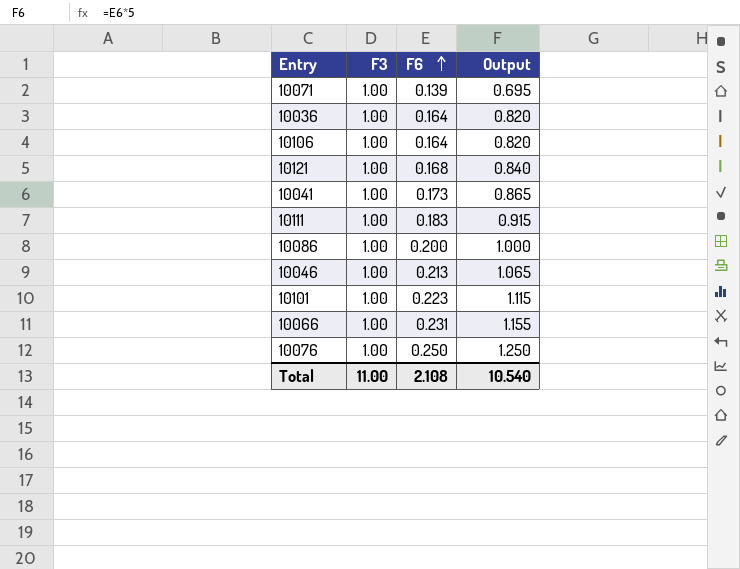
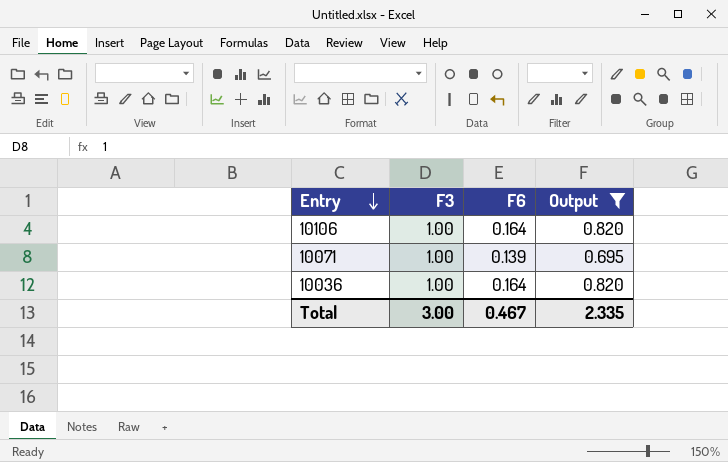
filter: none -> Output <= 0.820
row order: F6 ascending -> Entry descending
Total | F3: 11.00 -> 3.00
Total | F6: 2.108 -> 0.467
Total | Output: 10.540 -> 2.335

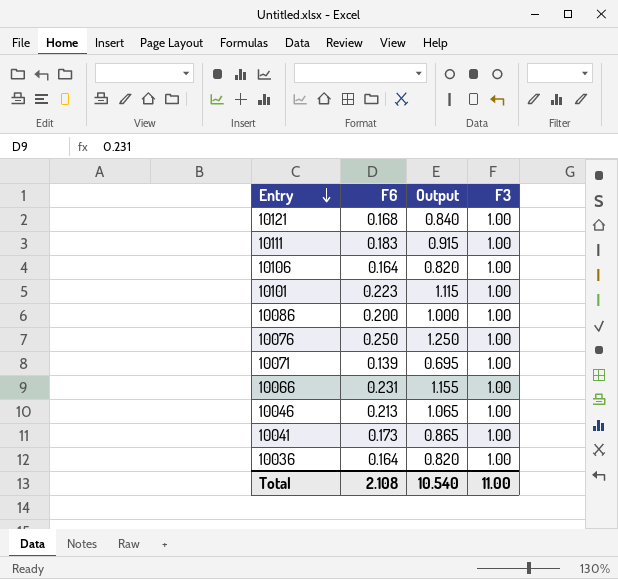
filter: Output <= 0.820 -> none
column F3 | position: 2 -> 4
Total | F6: 0.467 -> 2.108
Total | Output: 2.335 -> 10.540
Total | F3: 3.00 -> 11.00

